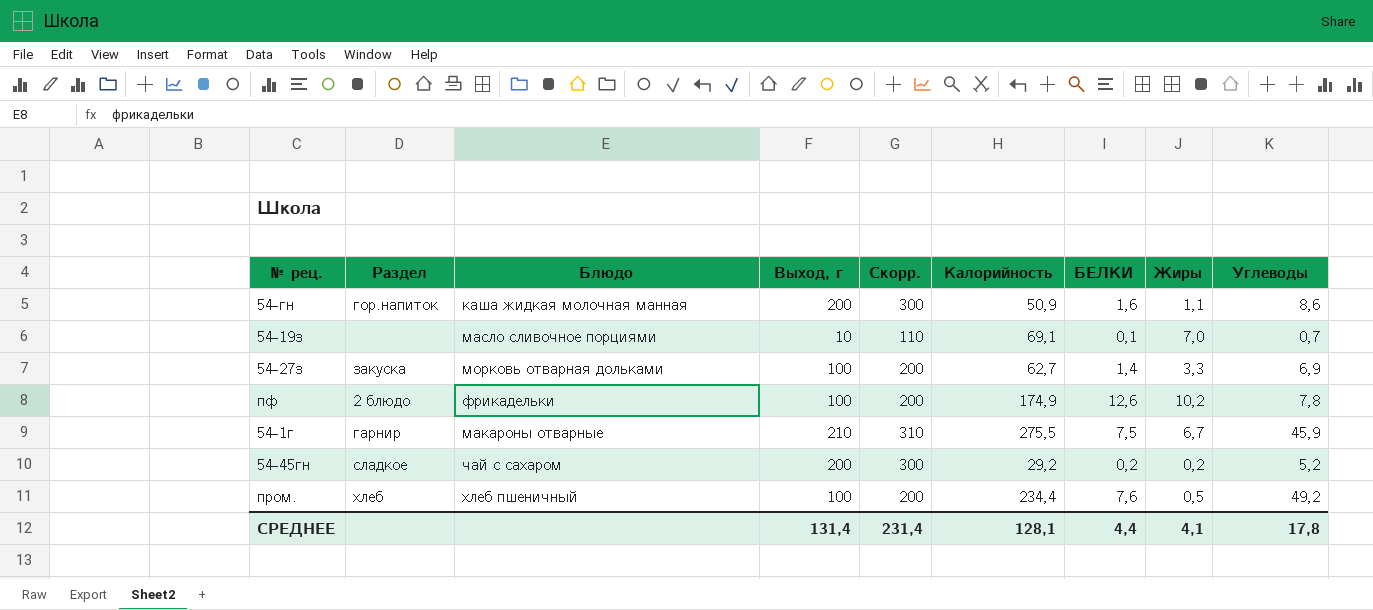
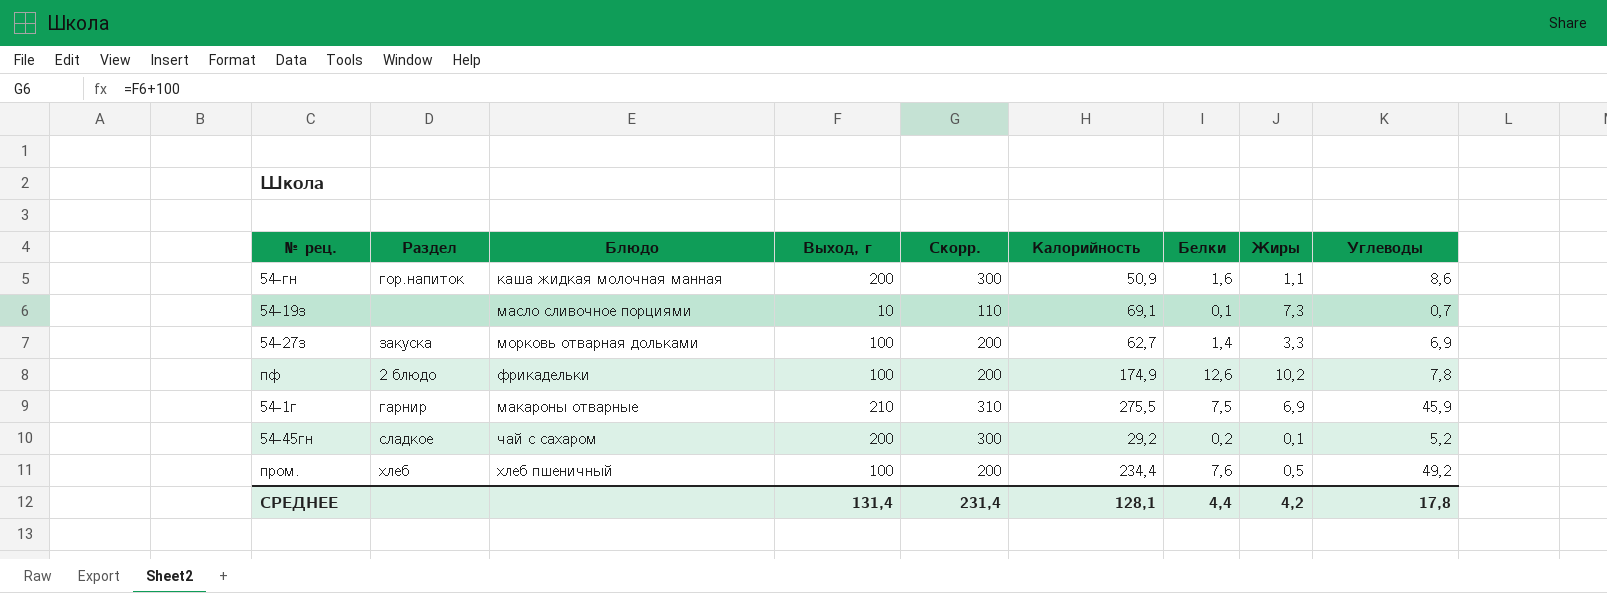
column name: БЕЛКИ -> Белки
54-19з | Жиры: 7,0 -> 7,3
54-1г | Жиры: 6,7 -> 6,9
54-45гн | Жиры: 0,2 -> 0,1
СРЕДНЕЕ | Жиры: 4,1 -> 4,2

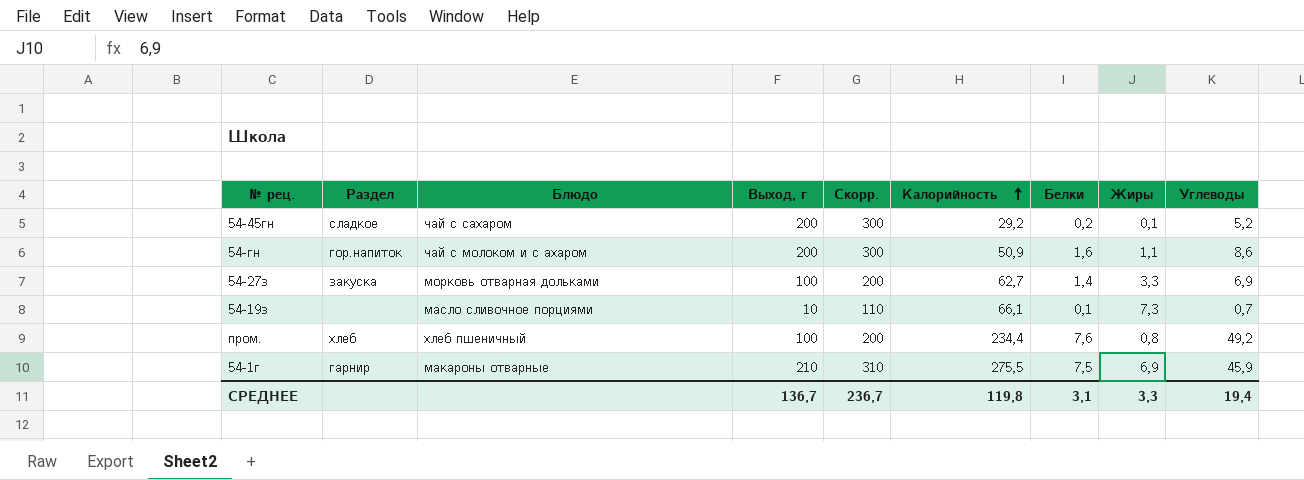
row order: none -> Калорийность ascending
row пф: 2 блюдо | фрикадельки | 100 | 200 | 174,9 | 12,6 | 10,2 | 7,8 -> none
54-гн | Блюдо: каша жидкая молочная манная -> чай с молоком и с ахаром
54-19з | Калорийность: 69,1 -> 66,1
пром. | Жиры: 0,5 -> 0,8
СРЕДНЕЕ | Выход, г: 131,4 -> 136,7
СРЕДНЕЕ | Скорр.: 231,4 -> 236,7
СРЕДНЕЕ | Калорийность: 128,1 -> 119,8
СРЕДНЕЕ | Белки: 4,4 -> 3,1
СРЕДНЕЕ | Жиры: 4,2 -> 3,3
СРЕДНЕЕ | Углеводы: 17,8 -> 19,4

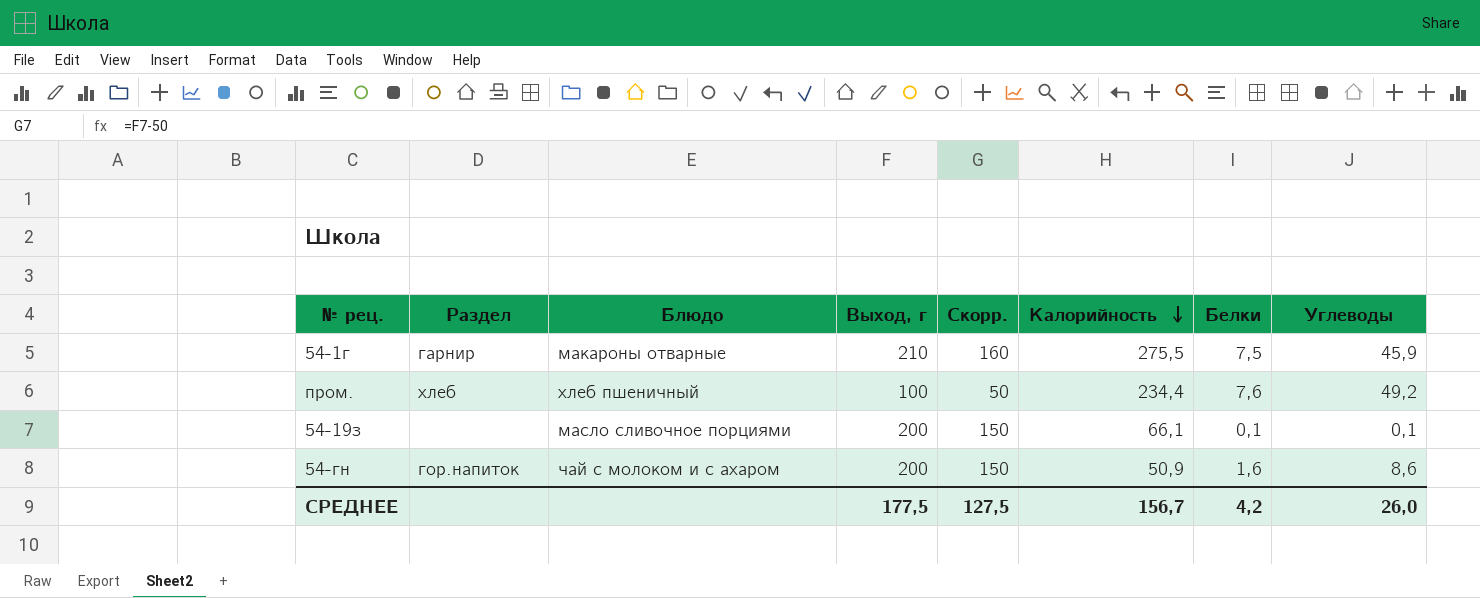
row order: Калорийность ascending -> Калорийность descending
column Жиры | position: 8 -> none
column Скорр. | formula: [Выход, г] + 100 -> [Выход, г] - 50
row 54-45гн: сладкое | чай с сахаром | 200 | 300 | 29,2 | 0,2 | 0,1 | 5,2 -> none
row 54-27з: закуска | морковь отварная дольками | 100 | 200 | 62,7 | 1,4 | 3,3 | 6,9 -> none
54-19з | Выход, г: 10 -> 200
54-19з | Углеводы: 0,7 -> 0,1
СРЕДНЕЕ | Выход, г: 136,7 -> 177,5
СРЕДНЕЕ | Скорр.: 236,7 -> 127,5
СРЕДНЕЕ | Калорийность: 119,8 -> 156,7
СРЕДНЕЕ | Белки: 3,1 -> 4,2
СРЕДНЕЕ | Углеводы: 19,4 -> 26,0

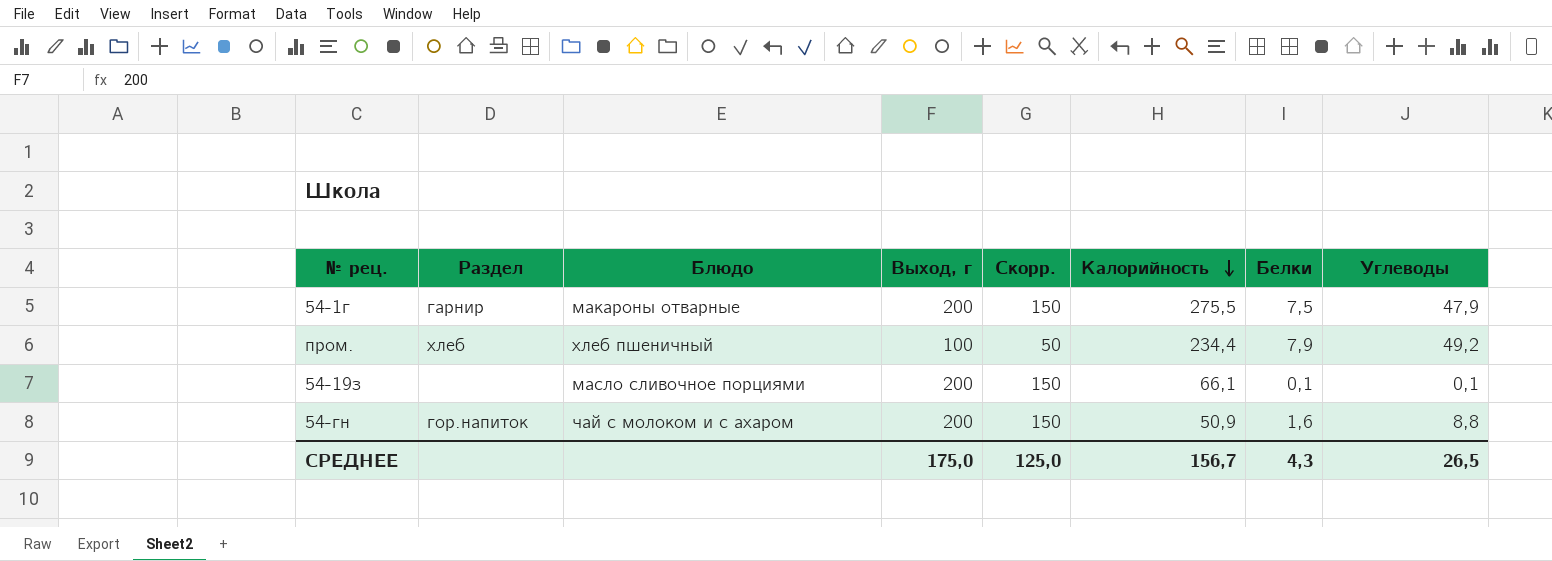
54-1г | Выход, г: 210 -> 200
54-1г | Скорр.: 160 -> 150
54-1г | Углеводы: 45,9 -> 47,9
пром. | Белки: 7,6 -> 7,9
54-гн | Углеводы: 8,6 -> 8,8
СРЕДНЕЕ | Выход, г: 177,5 -> 175,0
СРЕДНЕЕ | Скорр.: 127,5 -> 125,0
СРЕДНЕЕ | Белки: 4,2 -> 4,3
СРЕДНЕЕ | Углеводы: 26,0 -> 26,5

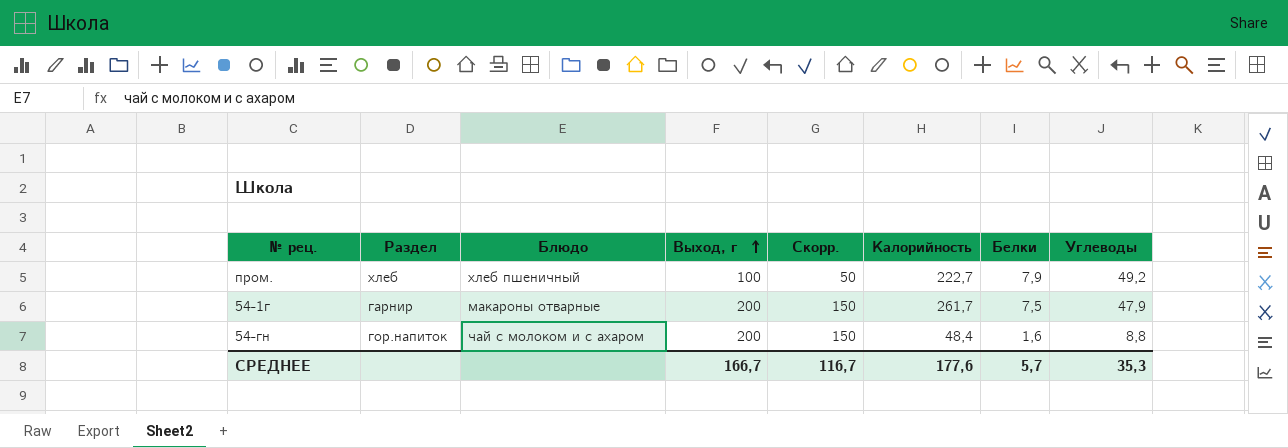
row order: Калорийность descending -> Выход, г ascending
row 54-19з: none | масло сливочное порциями | 200 | 150 | 66,1 | 0,1 | 0,1 -> none
пром. | Калорийность: 234,4 -> 222,7
54-1г | Калорийность: 275,5 -> 261,7
54-гн | Калорийность: 50,9 -> 48,4
СРЕДНЕЕ | Выход, г: 175,0 -> 166,7
СРЕДНЕЕ | Скорр.: 125,0 -> 116,7
СРЕДНЕЕ | Калорийность: 156,7 -> 177,6
СРЕДНЕЕ | Белки: 4,3 -> 5,7
СРЕДНЕЕ | Углеводы: 26,5 -> 35,3

